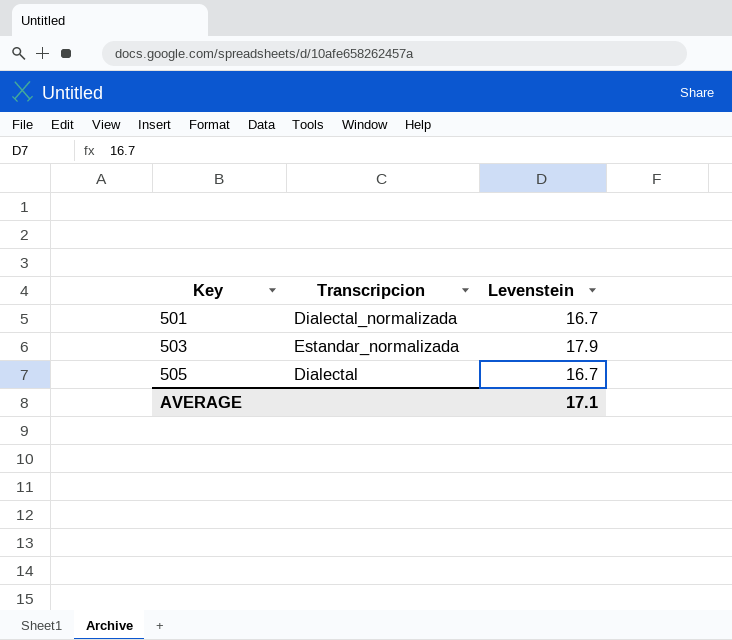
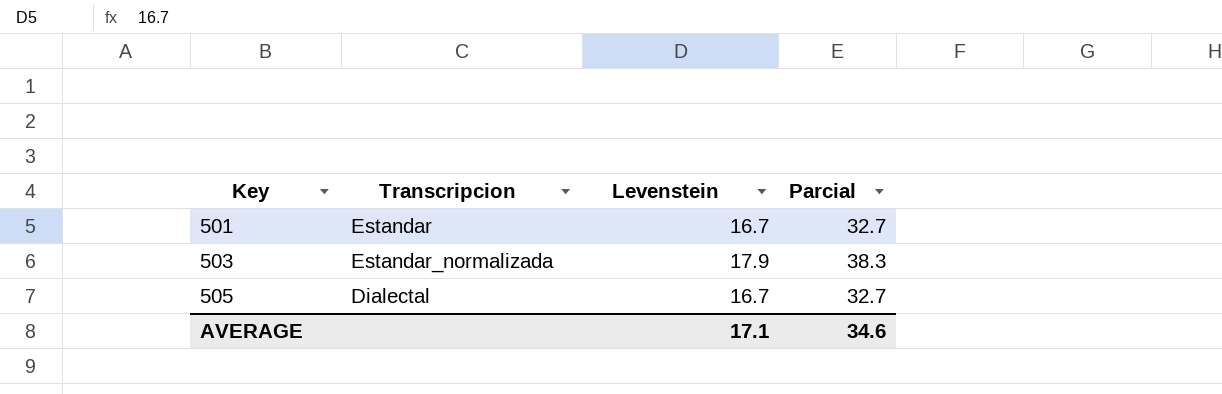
column Parcial | position: none -> 4
501 | Transcripcion: Dialectal_normalizada -> Estandar

